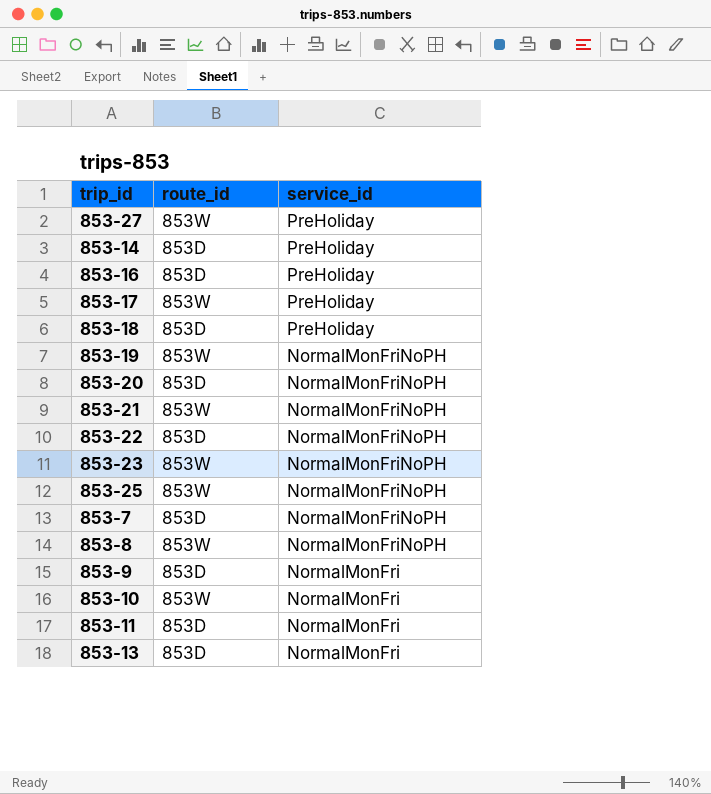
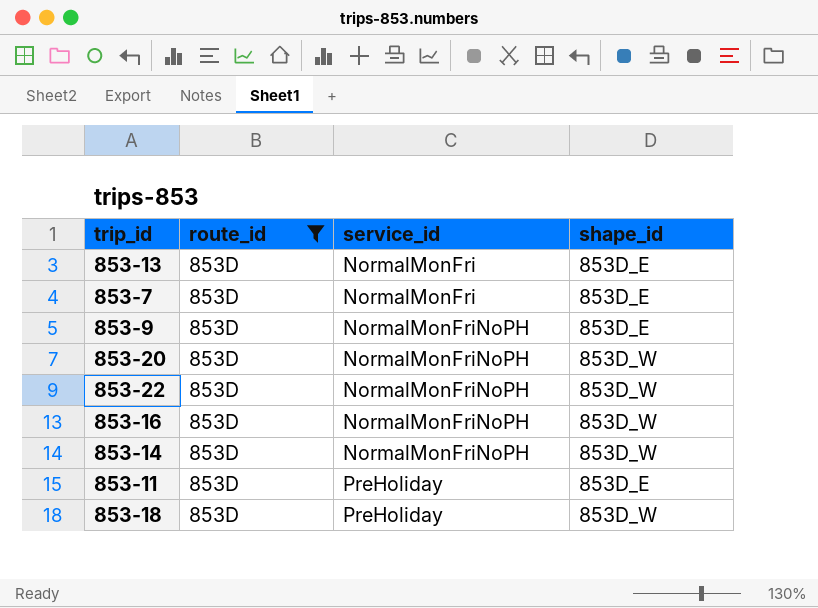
filter: none -> route_id = 853D
row order: service_id descending -> service_id ascending
column shape_id | position: none -> 4
853-7 | service_id: NormalMonFriNoPH -> NormalMonFri
853-9 | service_id: NormalMonFri -> NormalMonFriNoPH
853-16 | service_id: PreHoliday -> NormalMonFriNoPH
853-14 | service_id: PreHoliday -> NormalMonFriNoPH
853-11 | service_id: NormalMonFri -> PreHoliday

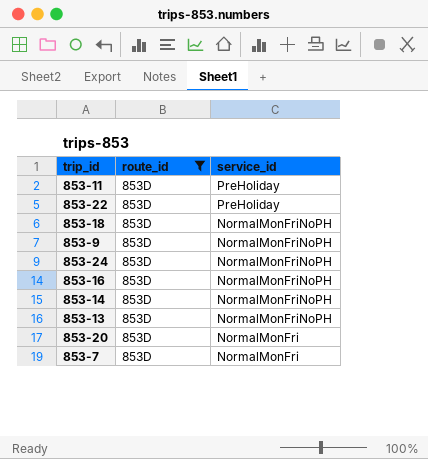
row order: service_id ascending -> service_id descending
column shape_id | position: 4 -> none
853-22 | service_id: NormalMonFriNoPH -> PreHoliday
853-18 | service_id: PreHoliday -> NormalMonFriNoPH
row 853-24: none -> 853D | NormalMonFriNoPH
853-13 | service_id: NormalMonFri -> NormalMonFriNoPH
853-20 | service_id: NormalMonFriNoPH -> NormalMonFri

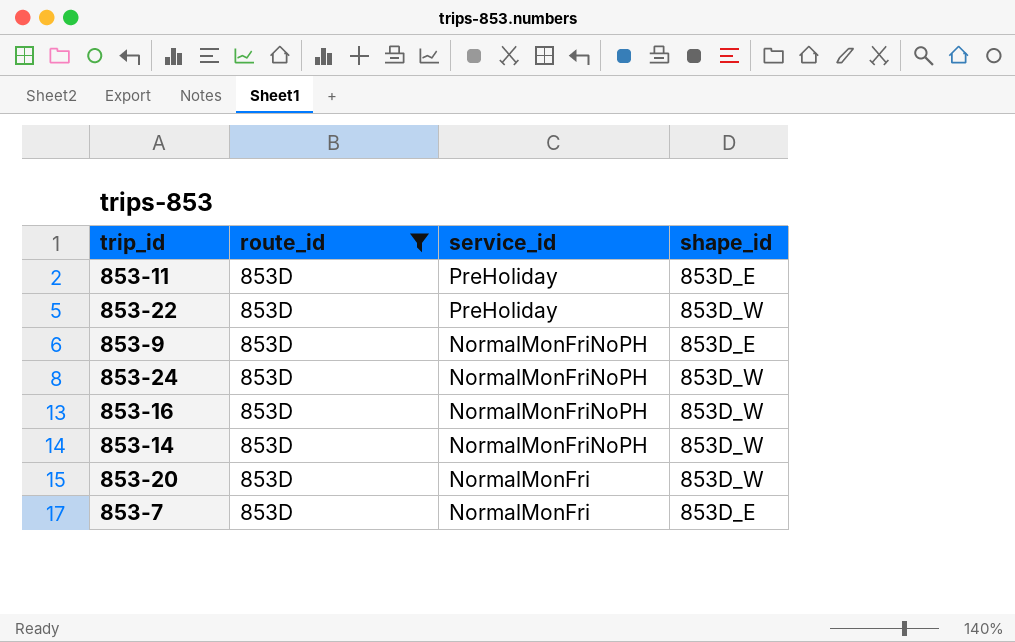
column shape_id | position: none -> 4
row 853-18: 853D | NormalMonFriNoPH -> none
row 853-13: 853D | NormalMonFriNoPH -> none

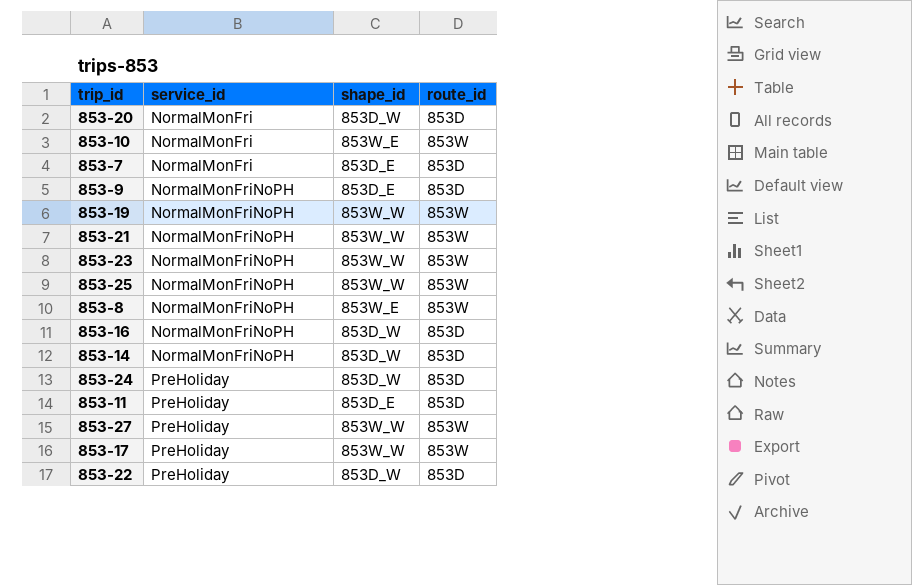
filter: route_id = 853D -> none
row order: service_id descending -> service_id ascending
column route_id | position: 2 -> 4
853-24 | service_id: NormalMonFriNoPH -> PreHoliday

